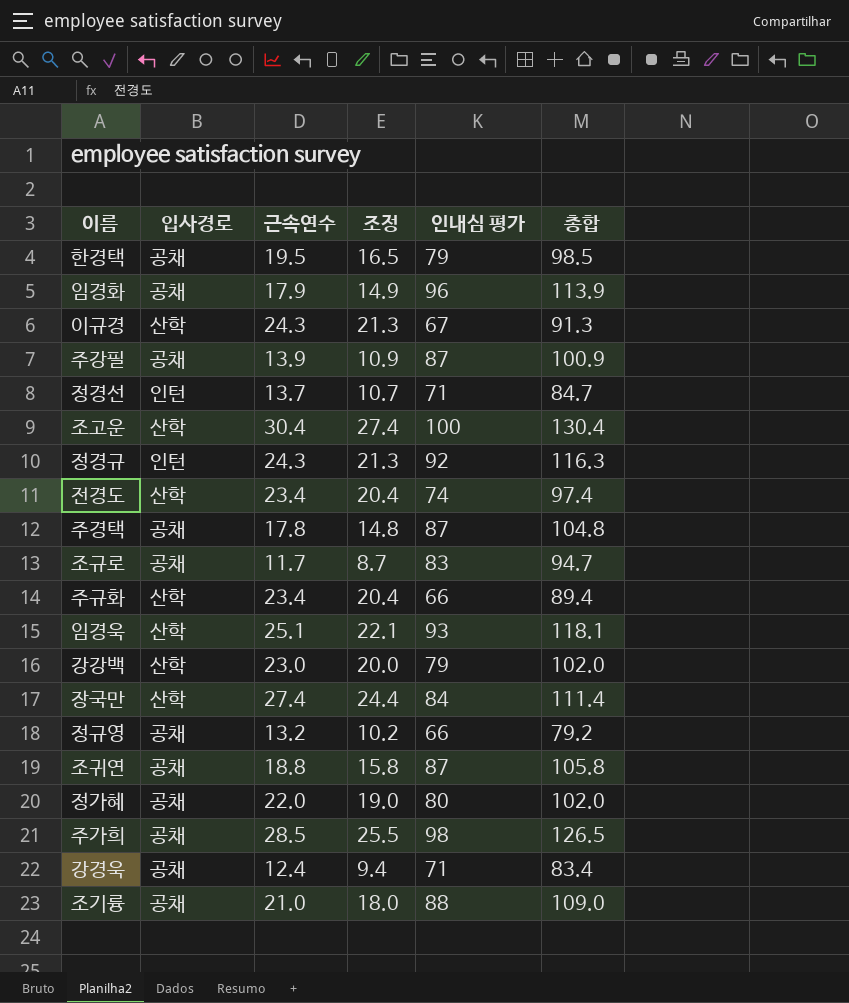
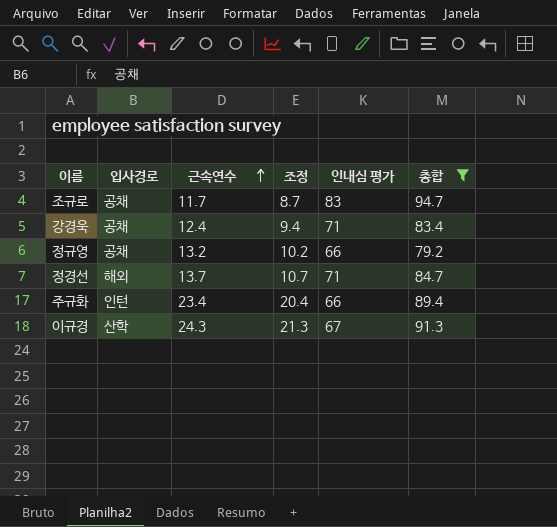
filter: none -> 총합 <= 94.7
row order: none -> 근속연수 ascending
정경선 | 입사경로: 인턴 -> 해외
주규화 | 입사경로: 산학 -> 인턴

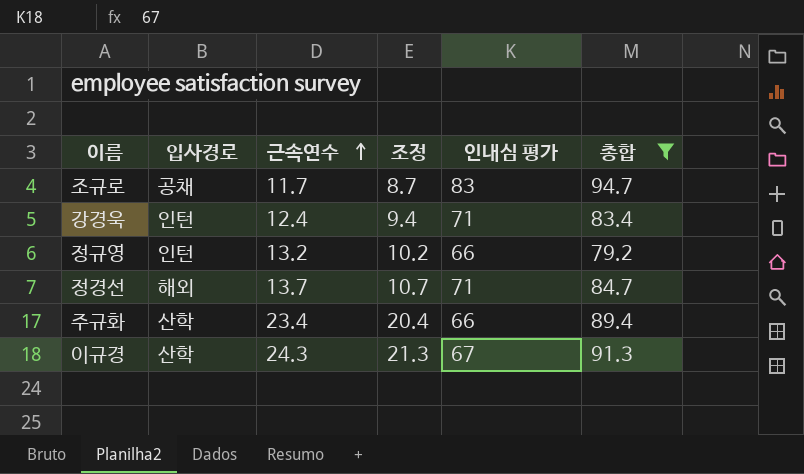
강경욱 | 입사경로: 공채 -> 인턴
정규영 | 입사경로: 공채 -> 인턴
주규화 | 입사경로: 인턴 -> 산학

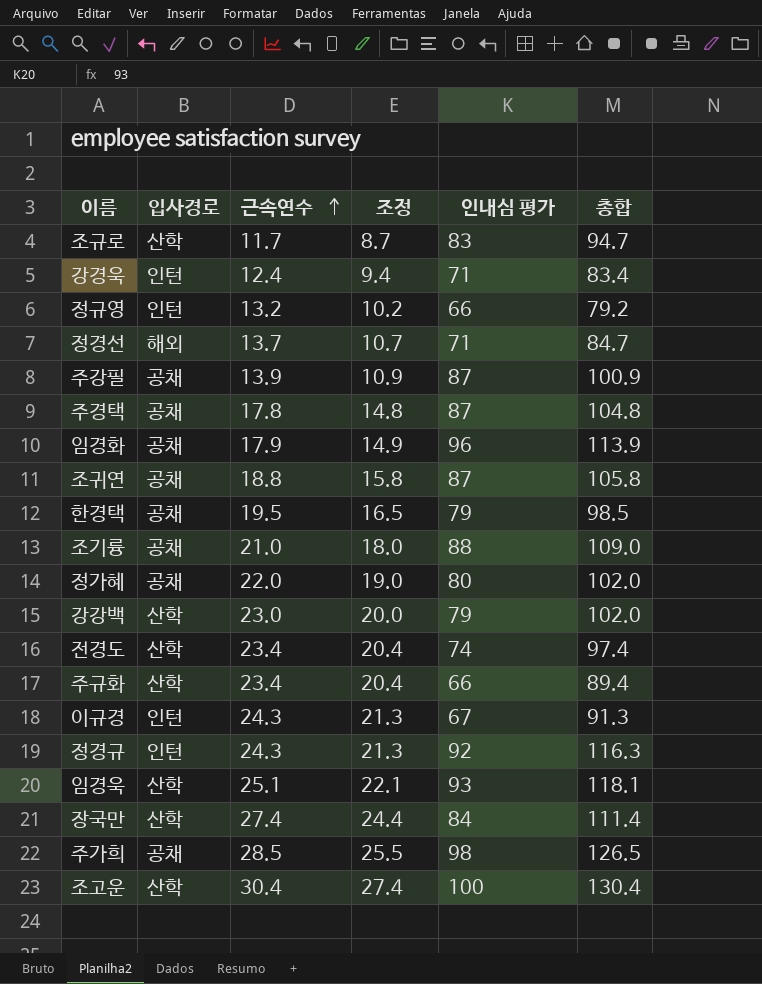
filter: 총합 <= 94.7 -> none
조규로 | 입사경로: 공채 -> 산학
이규경 | 입사경로: 산학 -> 인턴

